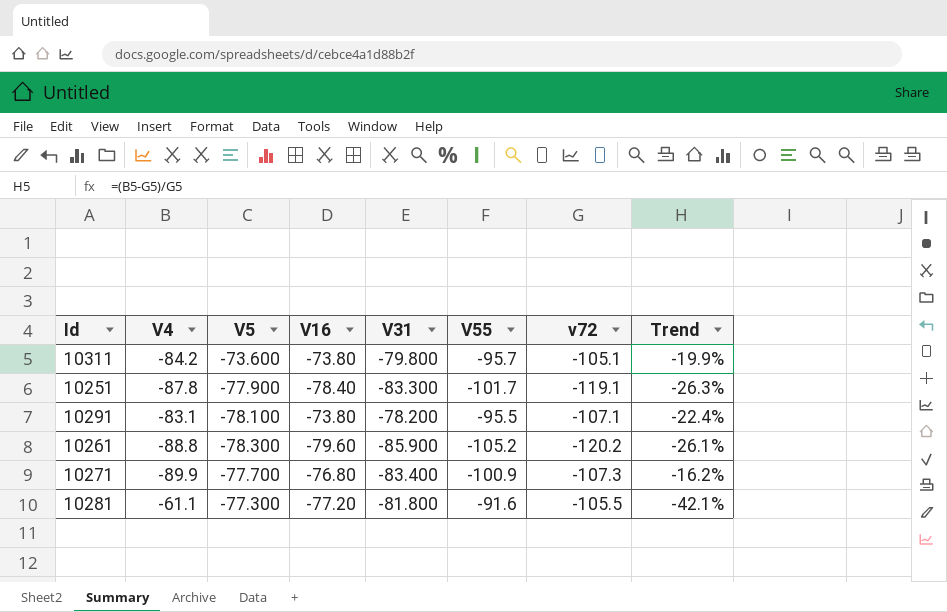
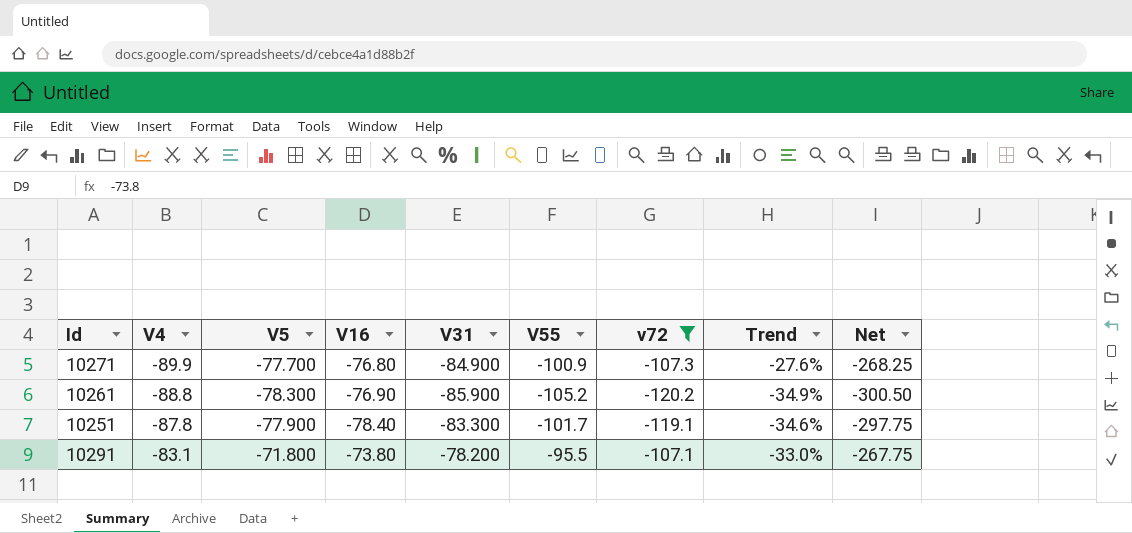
filter: none -> v72 <= -107.1
row order: none -> V4 ascending
column Trend | formula: ([V4] - [v72]) / [v72] -> ([V5] - [v72]) / [v72]
column Net | formula: none -> [v72] * 2.5
10271 | V31: -83.400 -> -84.900
10261 | V16: -79.60 -> -76.90
10291 | V5: -78.100 -> -71.800

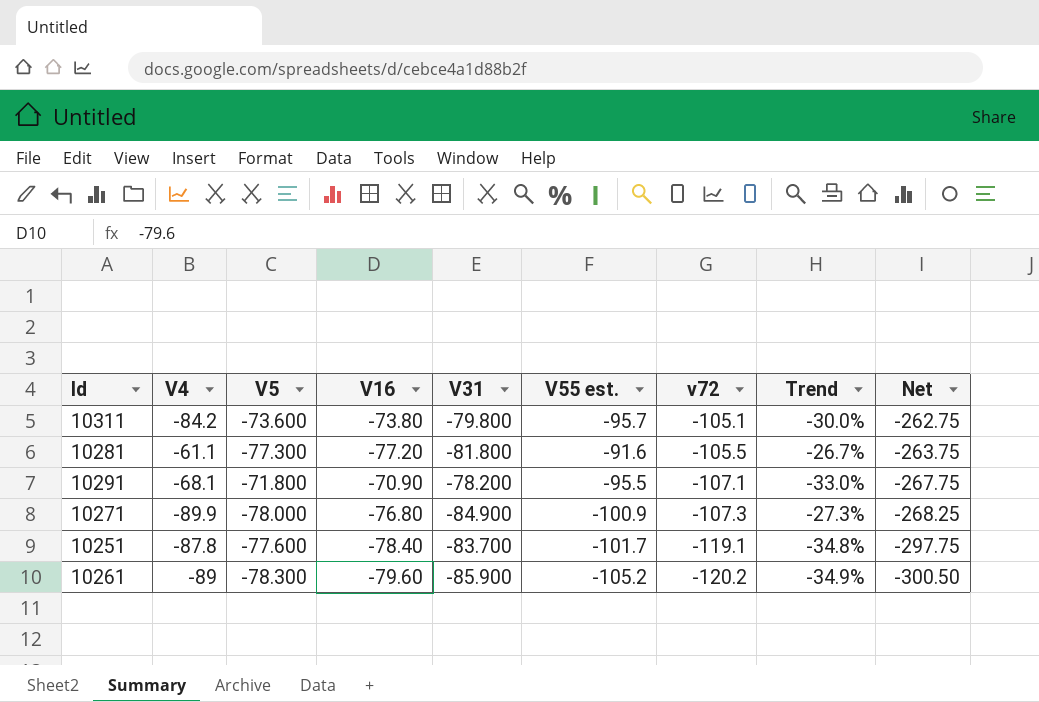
filter: v72 <= -107.1 -> none
row order: V4 ascending -> v72 descending
column name: V55 -> V55 est.
10291 | V4: -83.1 -> -68.1
10291 | V16: -73.80 -> -70.90
10271 | V5: -77.700 -> -78.000
10271 | Trend: -27.6% -> -27.3%
10251 | V5: -77.900 -> -77.600
10251 | V31: -83.300 -> -83.700
10251 | Trend: -34.6% -> -34.8%
10261 | V4: -88.8 -> -89
10261 | V16: -76.90 -> -79.60

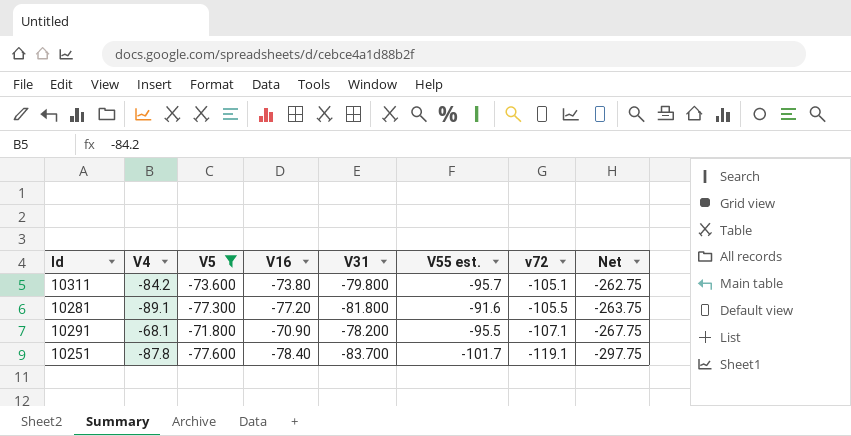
filter: none -> V5 >= -77.600
column Trend | formula: ([V5] - [v72]) / [v72] -> none
10281 | V4: -61.1 -> -89.1

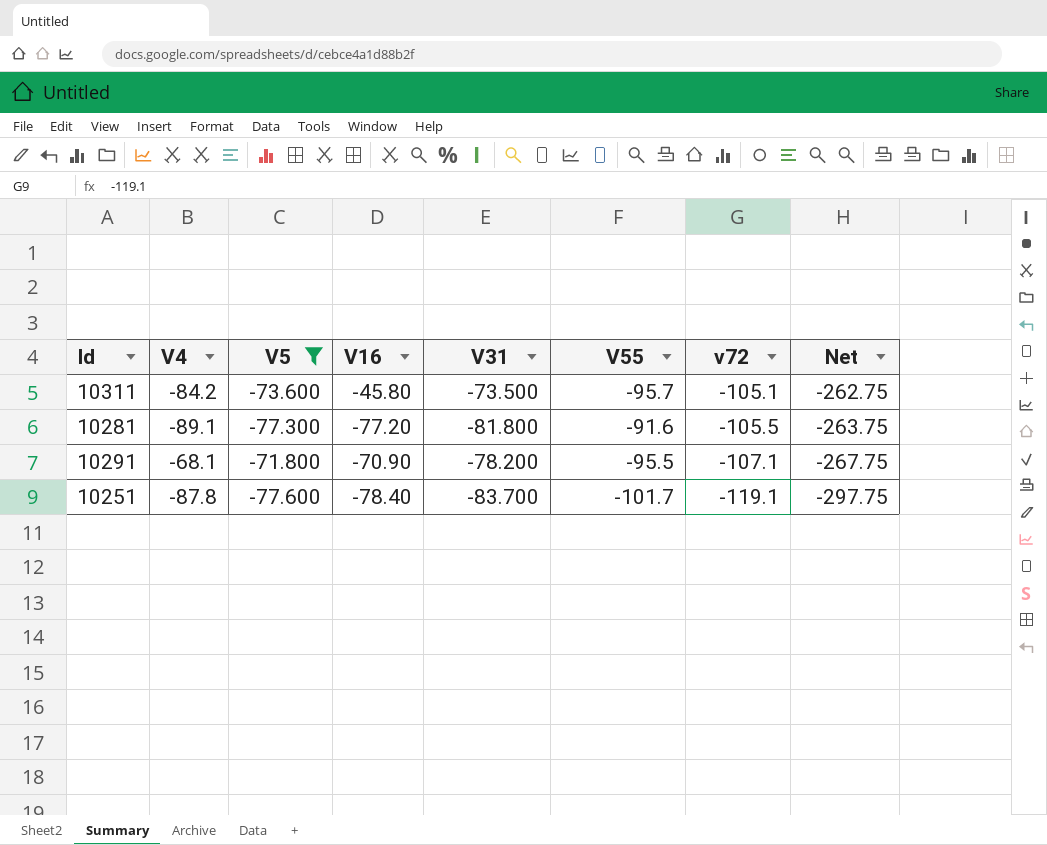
column name: V55 est. -> V55
10311 | V16: -73.80 -> -45.80
10311 | V31: -79.800 -> -73.500

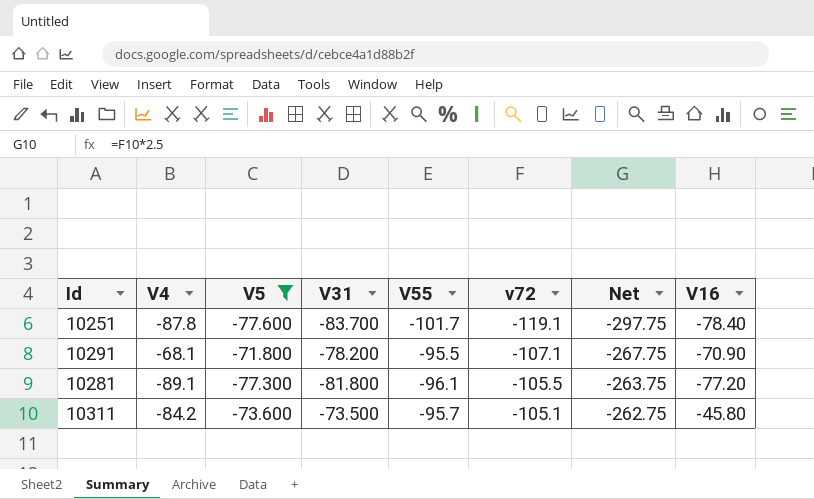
row order: v72 descending -> v72 ascending
column V16 | position: 4 -> 8
10281 | V55: -91.6 -> -96.1

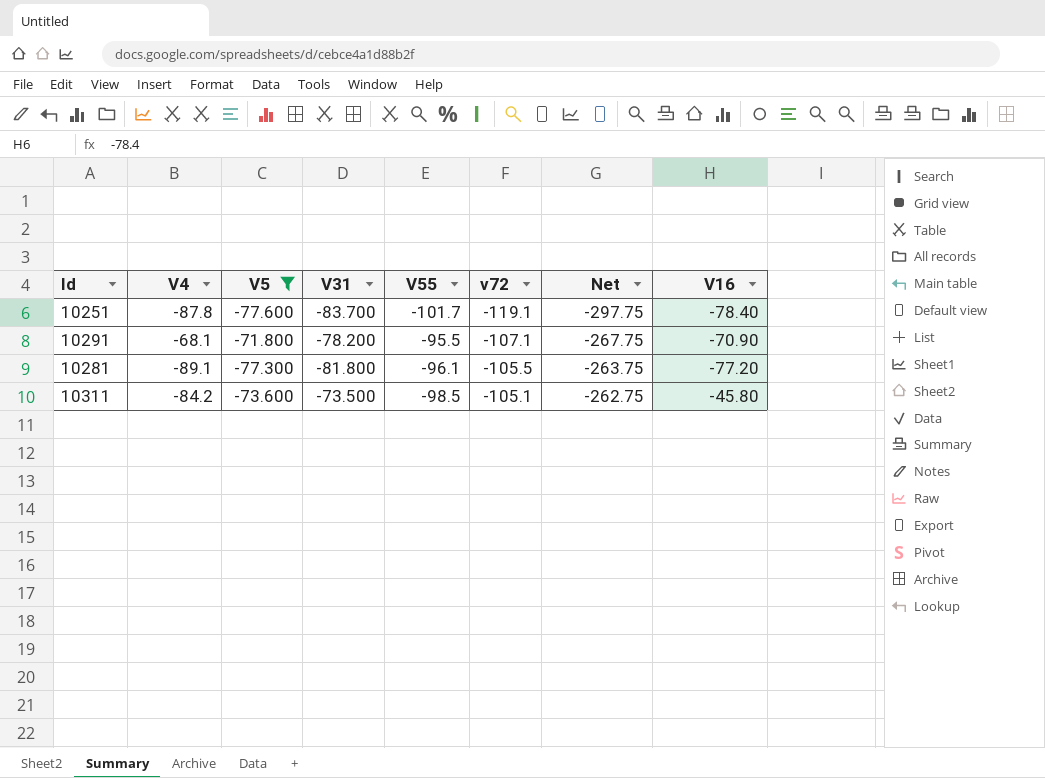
10311 | V55: -95.7 -> -98.5

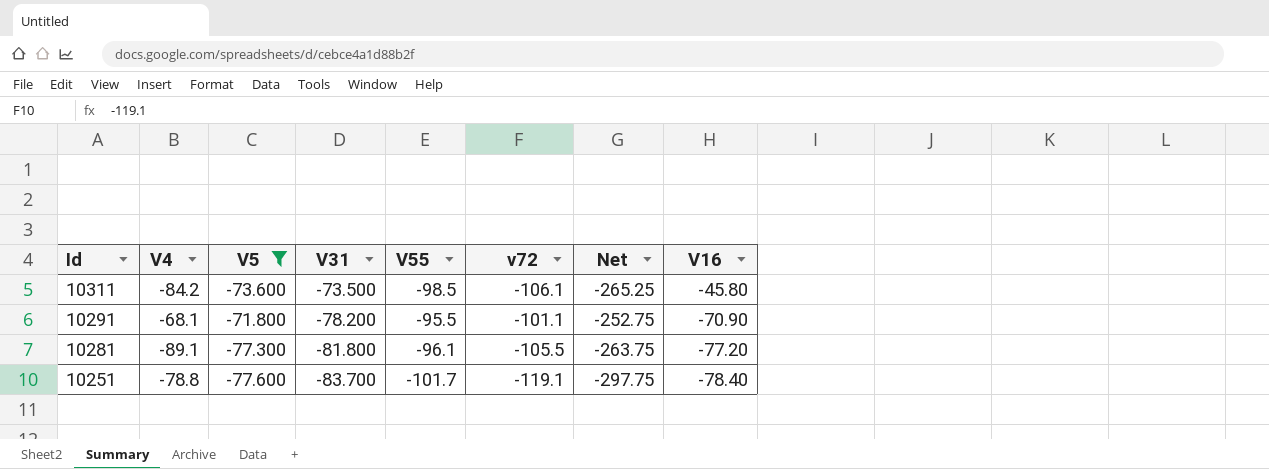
row order: v72 ascending -> Id descending
10311 | v72: -105.1 -> -106.1
10311 | Net: -262.75 -> -265.25
10291 | v72: -107.1 -> -101.1
10291 | Net: -267.75 -> -252.75
10251 | V4: -87.8 -> -78.8

